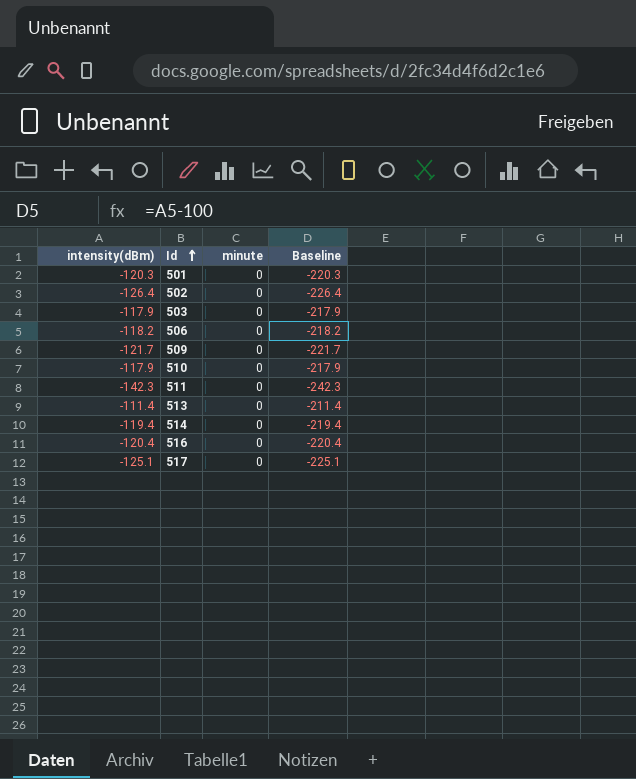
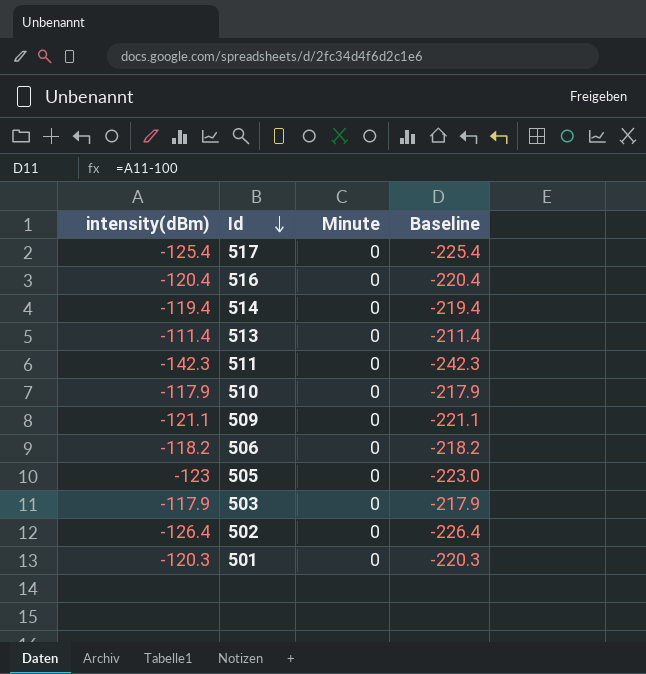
row order: Id ascending -> Id descending
column name: minute -> Minute
517 | intensity(dBm): -125.1 -> -125.4
517 | Baseline: -225.1 -> -225.4
509 | intensity(dBm): -121.7 -> -121.1
509 | Baseline: -221.7 -> -221.1
row 505: none -> -123 | 0 | -223.0

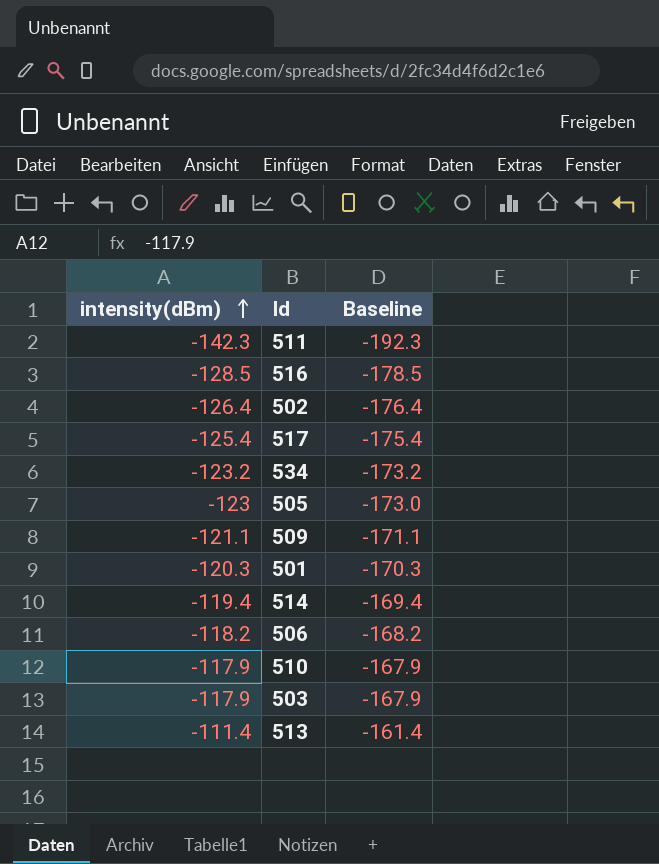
row order: Id descending -> intensity(dBm) ascending
column Minute | position: 3 -> none
column Baseline | formula: [intensity(dBm)] - 100 -> [intensity(dBm)] - 50
516 | intensity(dBm): -120.4 -> -128.5
row 534: none -> -123.2 | -173.2

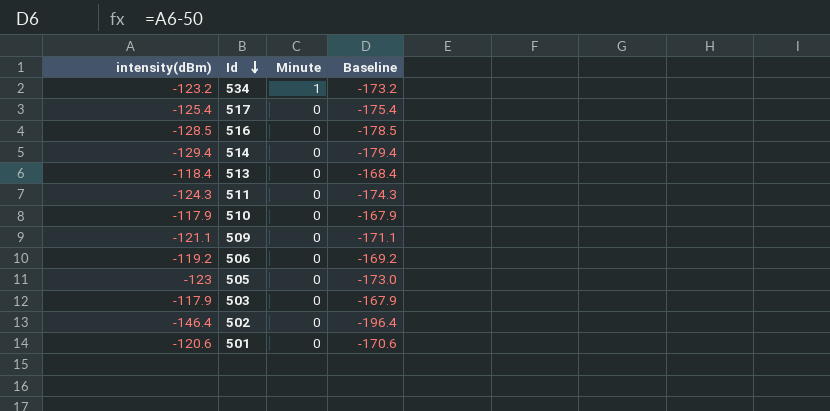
row order: intensity(dBm) ascending -> Id descending
column Minute | position: none -> 3
514 | intensity(dBm): -119.4 -> -129.4
514 | Baseline: -169.4 -> -179.4
513 | intensity(dBm): -111.4 -> -118.4
513 | Baseline: -161.4 -> -168.4
511 | intensity(dBm): -142.3 -> -124.3
511 | Baseline: -192.3 -> -174.3
506 | intensity(dBm): -118.2 -> -119.2
506 | Baseline: -168.2 -> -169.2
502 | intensity(dBm): -126.4 -> -146.4
502 | Baseline: -176.4 -> -196.4
501 | intensity(dBm): -120.3 -> -120.6
501 | Baseline: -170.3 -> -170.6

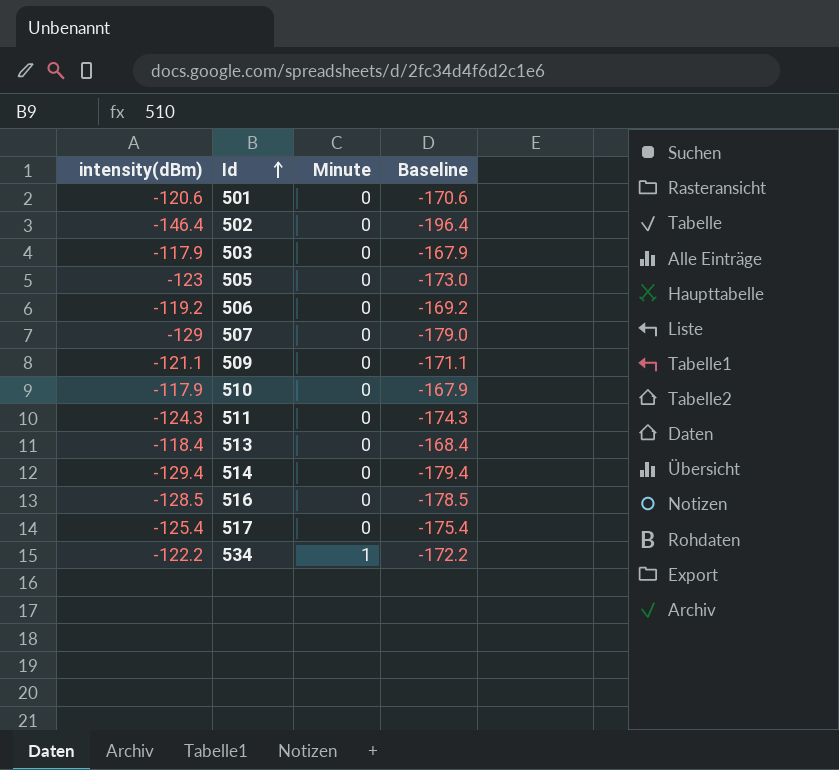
row order: Id descending -> Id ascending
row 507: none -> -129 | 0 | -179.0
534 | intensity(dBm): -123.2 -> -122.2
534 | Baseline: -173.2 -> -172.2

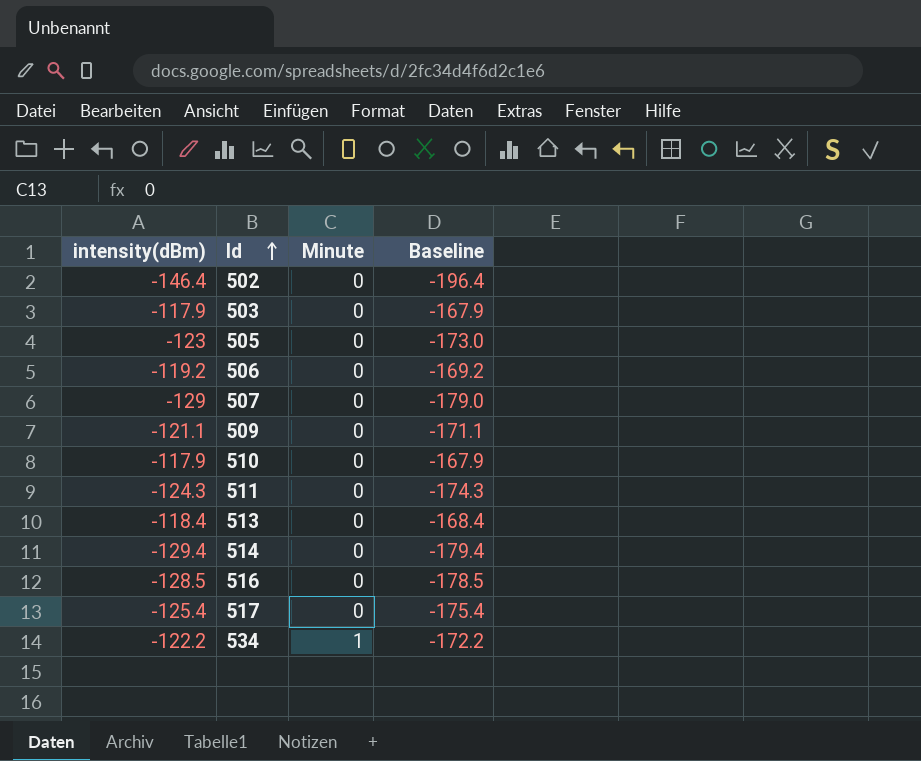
row 501: -120.6 | 0 | -170.6 -> none

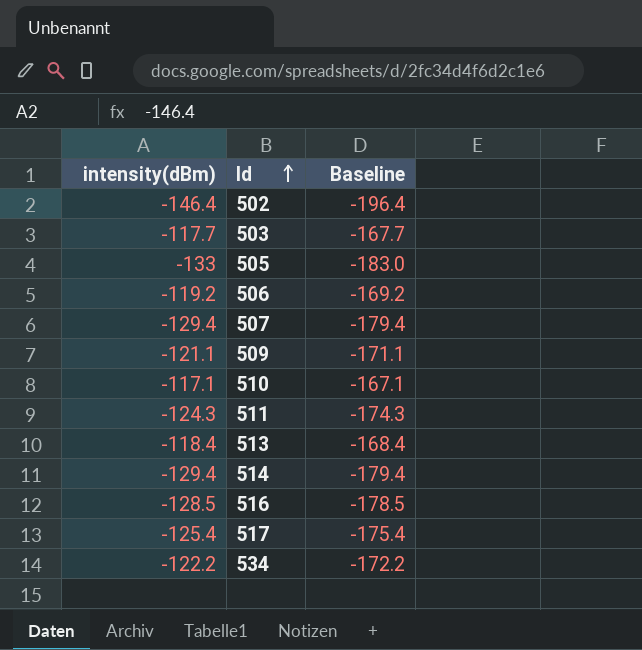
column Minute | position: 3 -> none
503 | intensity(dBm): -117.9 -> -117.7
503 | Baseline: -167.9 -> -167.7
505 | intensity(dBm): -123 -> -133
505 | Baseline: -173.0 -> -183.0
507 | intensity(dBm): -129 -> -129.4
507 | Baseline: -179.0 -> -179.4
510 | intensity(dBm): -117.9 -> -117.1
510 | Baseline: -167.9 -> -167.1

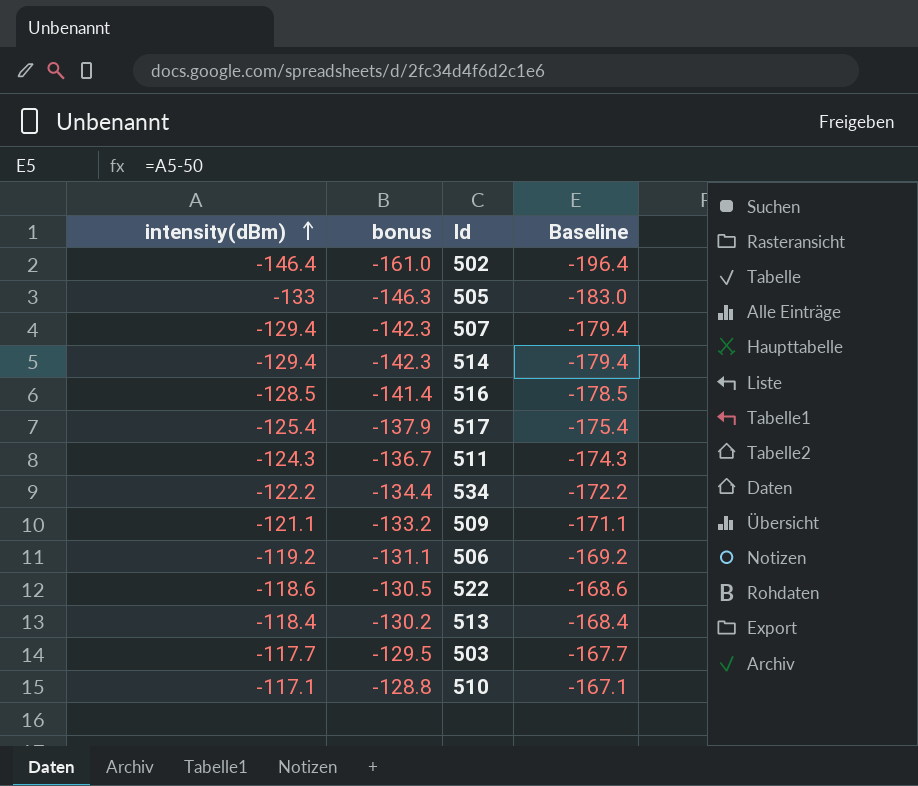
row order: Id ascending -> intensity(dBm) ascending
column bonus | formula: none -> [intensity(dBm)] * 1.1
row 522: none -> -118.6 | -130.5 | -168.6

